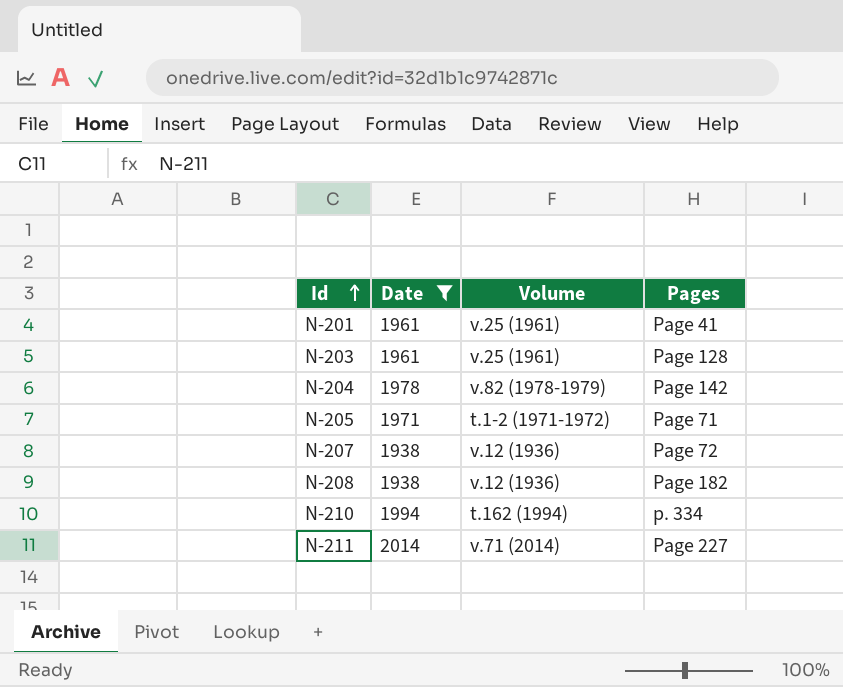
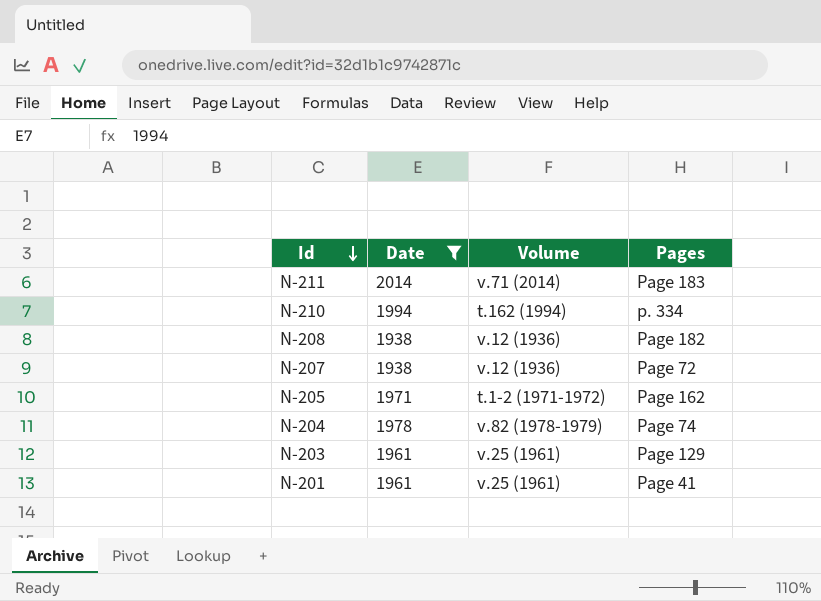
row order: Id ascending -> Id descending
N-211 | Pages: Page 227 -> Page 183
N-205 | Pages: Page 71 -> Page 162
N-204 | Pages: Page 142 -> Page 74
N-203 | Pages: Page 128 -> Page 129

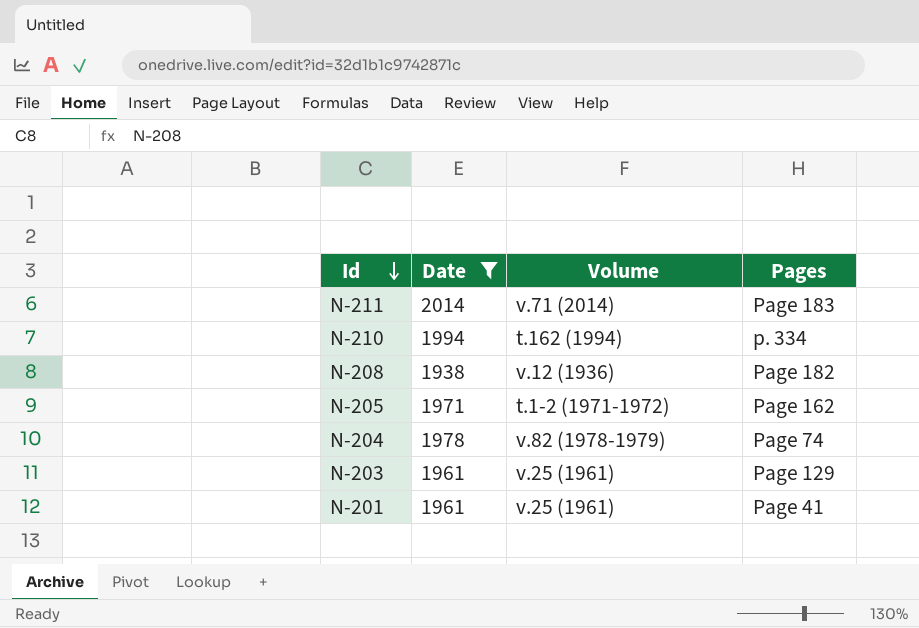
row N-207: 1938 | v.12 (1936) | Page 72 -> none

